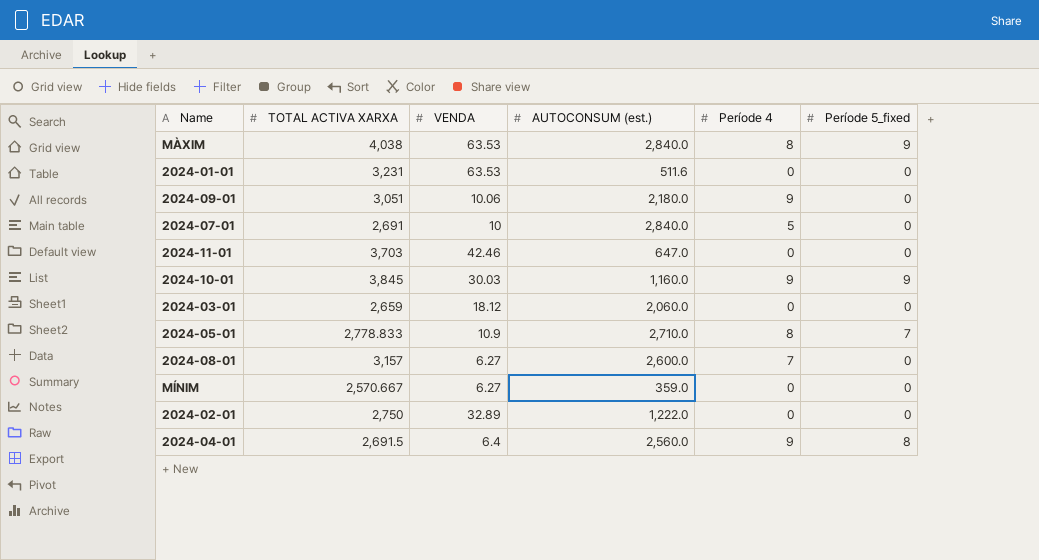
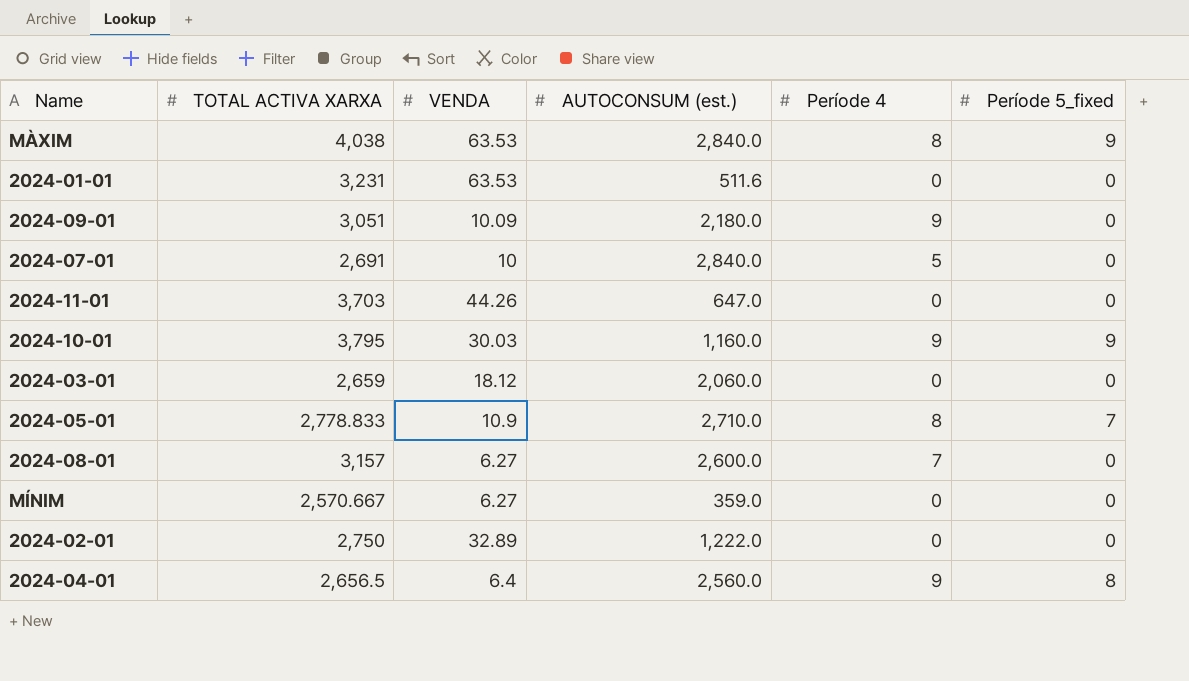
2024-09-01 | VENDA: 10.06 -> 10.09
2024-11-01 | VENDA: 42.46 -> 44.26
2024-10-01 | TOTAL ACTIVA XARXA: 3,845 -> 3,795
2024-04-01 | TOTAL ACTIVA XARXA: 2,691.5 -> 2,656.5

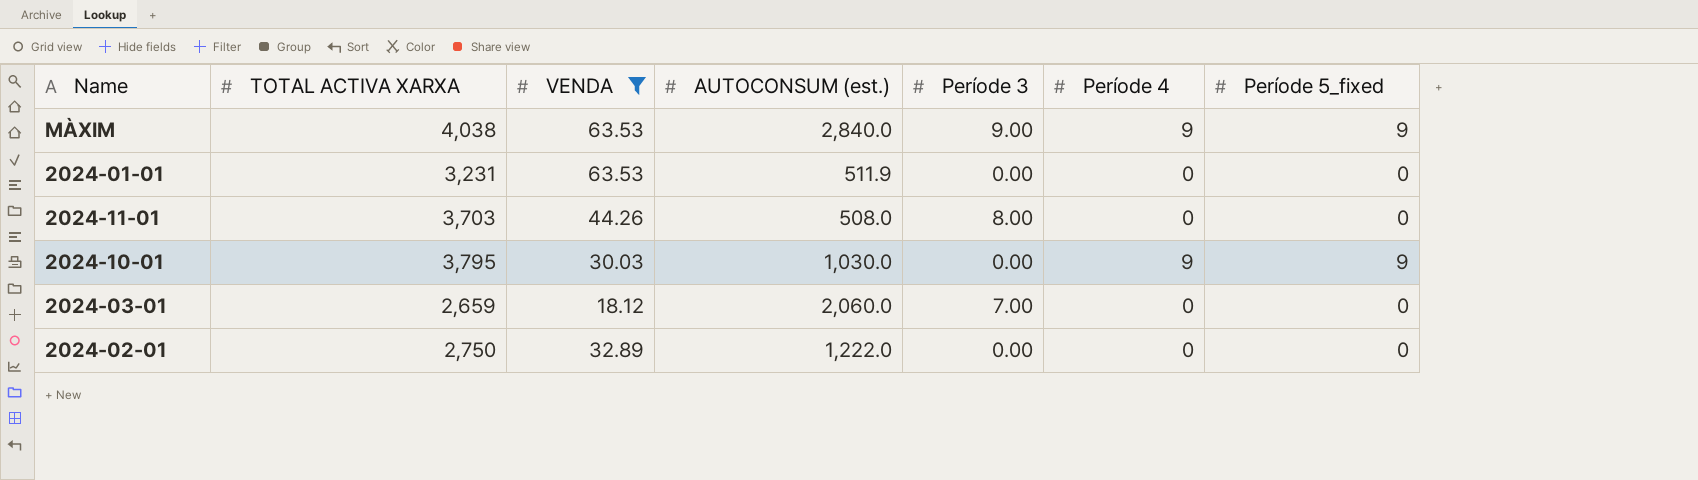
filter: none -> VENDA >= 18.12
column Període 3 | position: none -> 5
MÀXIM | Període 4: 8 -> 9
2024-01-01 | AUTOCONSUM (est.): 511.6 -> 511.9
2024-11-01 | AUTOCONSUM (est.): 647.0 -> 508.0
2024-10-01 | AUTOCONSUM (est.): 1,160.0 -> 1,030.0

